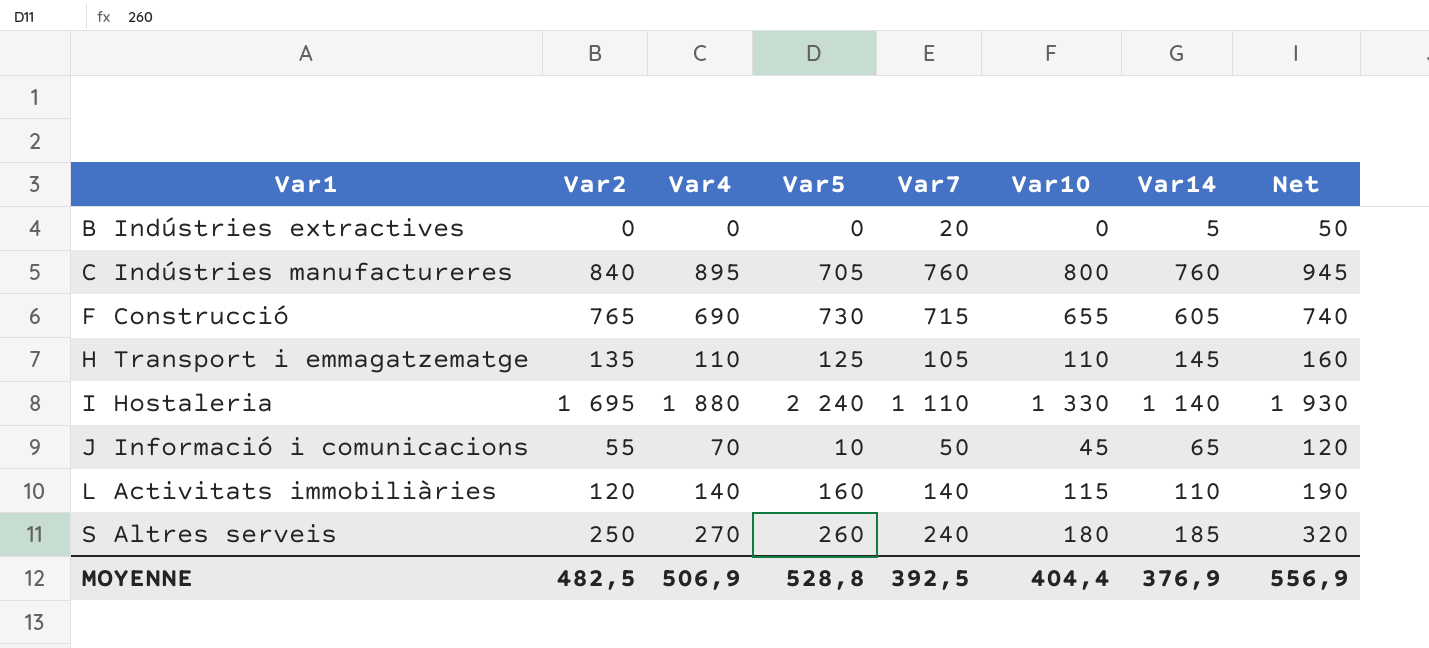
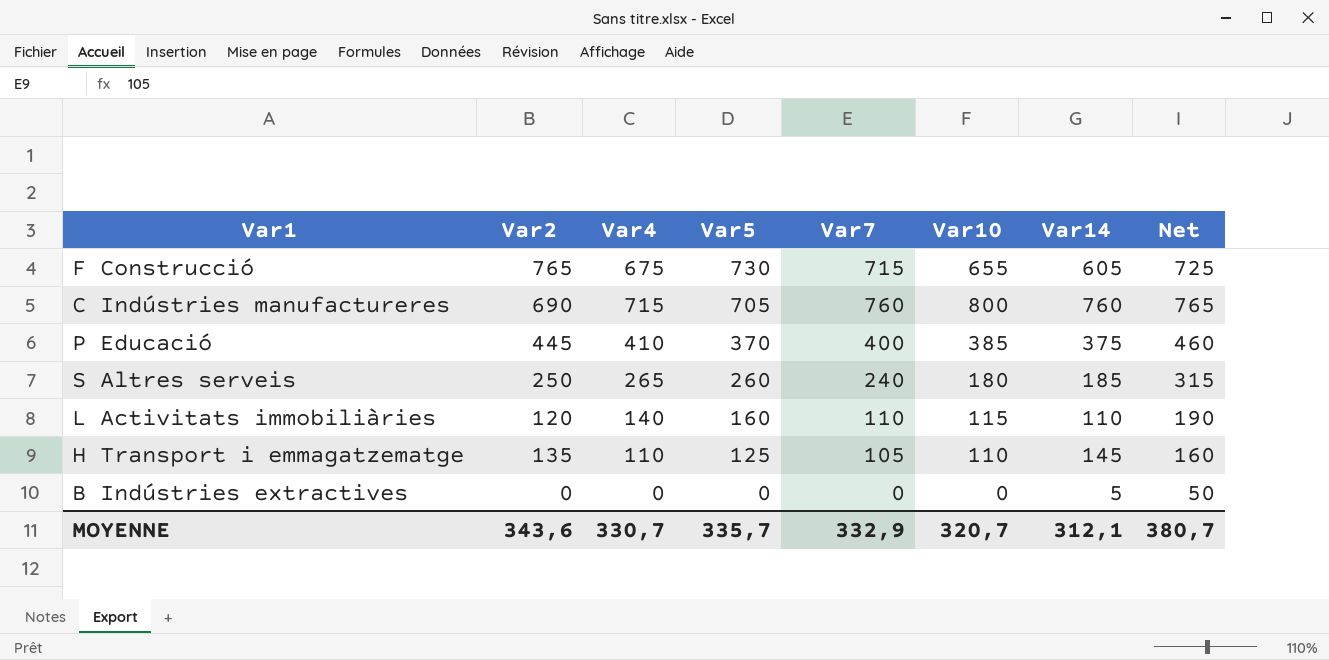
row order: Var1 ascending -> Var5 descending
row I Hostaleria: 1 695 | 1 880 | 2 240 | 1 110 | 1 330 | 1 140 | 1 930 -> none
row J Informació i comunicacions: 55 | 70 | 10 | 50 | 45 | 65 | 120 -> none
F Construcció | Var4: 690 -> 675
F Construcció | Net: 740 -> 725
C Indústries manufactureres | Var2: 840 -> 690
C Indústries manufactureres | Var4: 895 -> 715
C Indústries manufactureres | Net: 945 -> 765
row P Educació: none -> 445 | 410 | 370 | 400 | 385 | 375 | 460
S Altres serveis | Var4: 270 -> 265
S Altres serveis | Net: 320 -> 315
L Activitats immobiliàries | Var7: 140 -> 110
B Indústries extractives | Var7: 20 -> 0
MOYENNE | Var2: 482,5 -> 343,6
MOYENNE | Var4: 506,9 -> 330,7
MOYENNE | Var5: 528,8 -> 335,7
MOYENNE | Var7: 392,5 -> 332,9
MOYENNE | Var10: 404,4 -> 320,7
MOYENNE | Var14: 376,9 -> 312,1
MOYENNE | Net: 556,9 -> 380,7

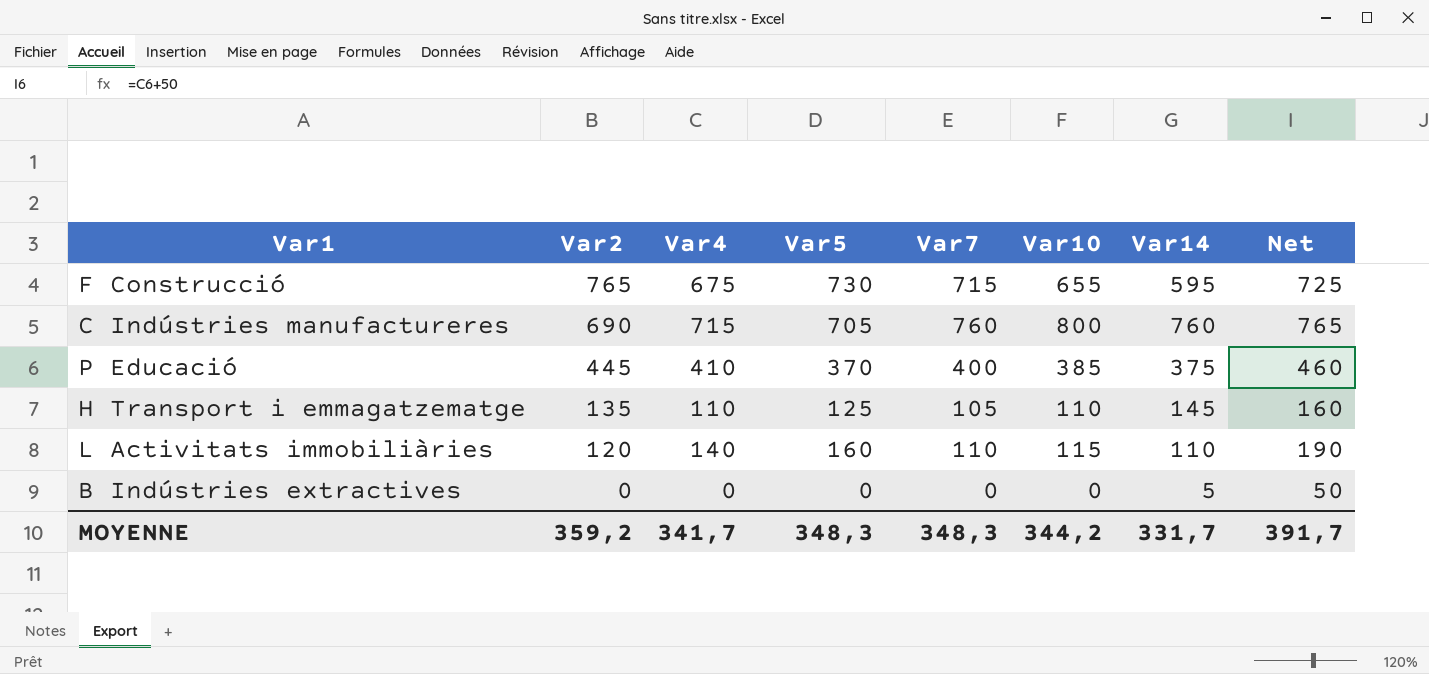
row order: Var5 descending -> Var2 descending
row S Altres serveis: 250 | 265 | 260 | 240 | 180 | 185 | 315 -> none
F Construcció | Var14: 605 -> 595
MOYENNE | Var2: 343,6 -> 359,2
MOYENNE | Var4: 330,7 -> 341,7
MOYENNE | Var5: 335,7 -> 348,3
MOYENNE | Var7: 332,9 -> 348,3
MOYENNE | Var10: 320,7 -> 344,2
MOYENNE | Var14: 312,1 -> 331,7
MOYENNE | Net: 380,7 -> 391,7

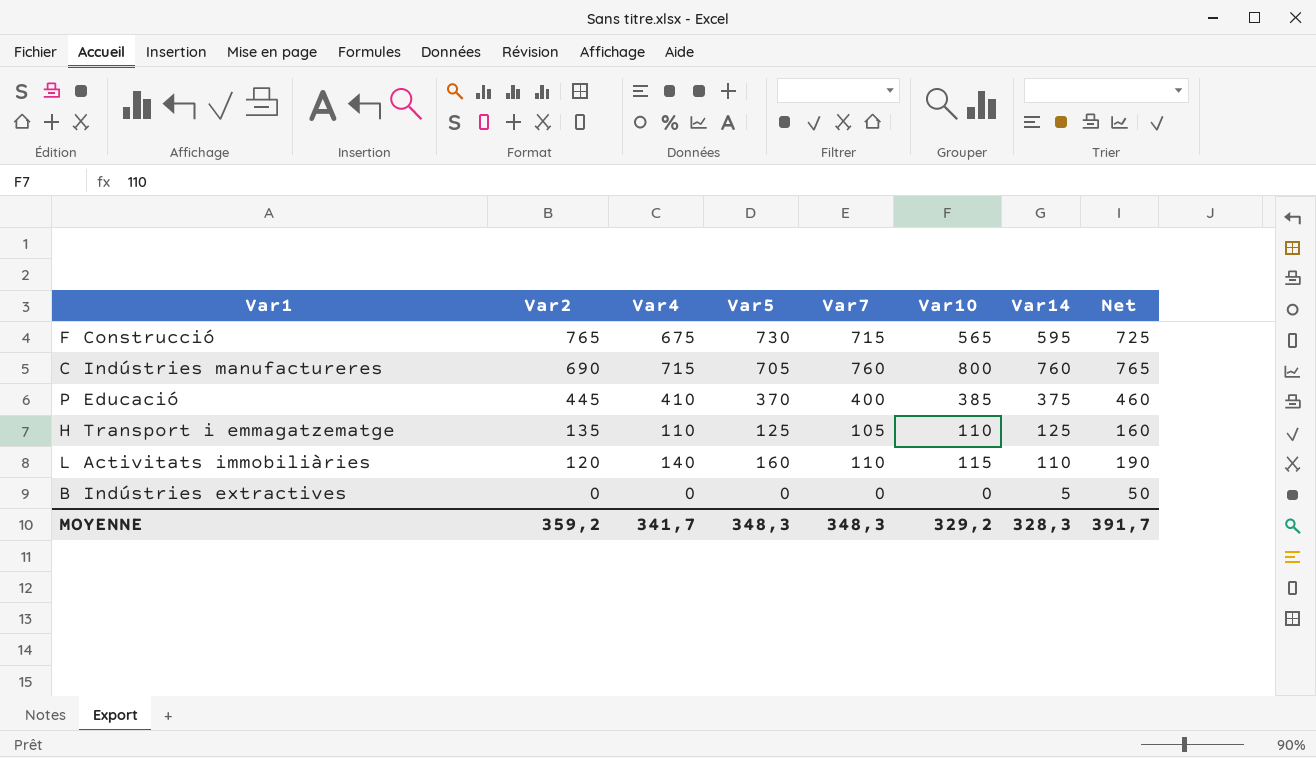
F Construcció | Var10: 655 -> 565
H Transport i emmagatzematge | Var14: 145 -> 125
MOYENNE | Var10: 344,2 -> 329,2
MOYENNE | Var14: 331,7 -> 328,3

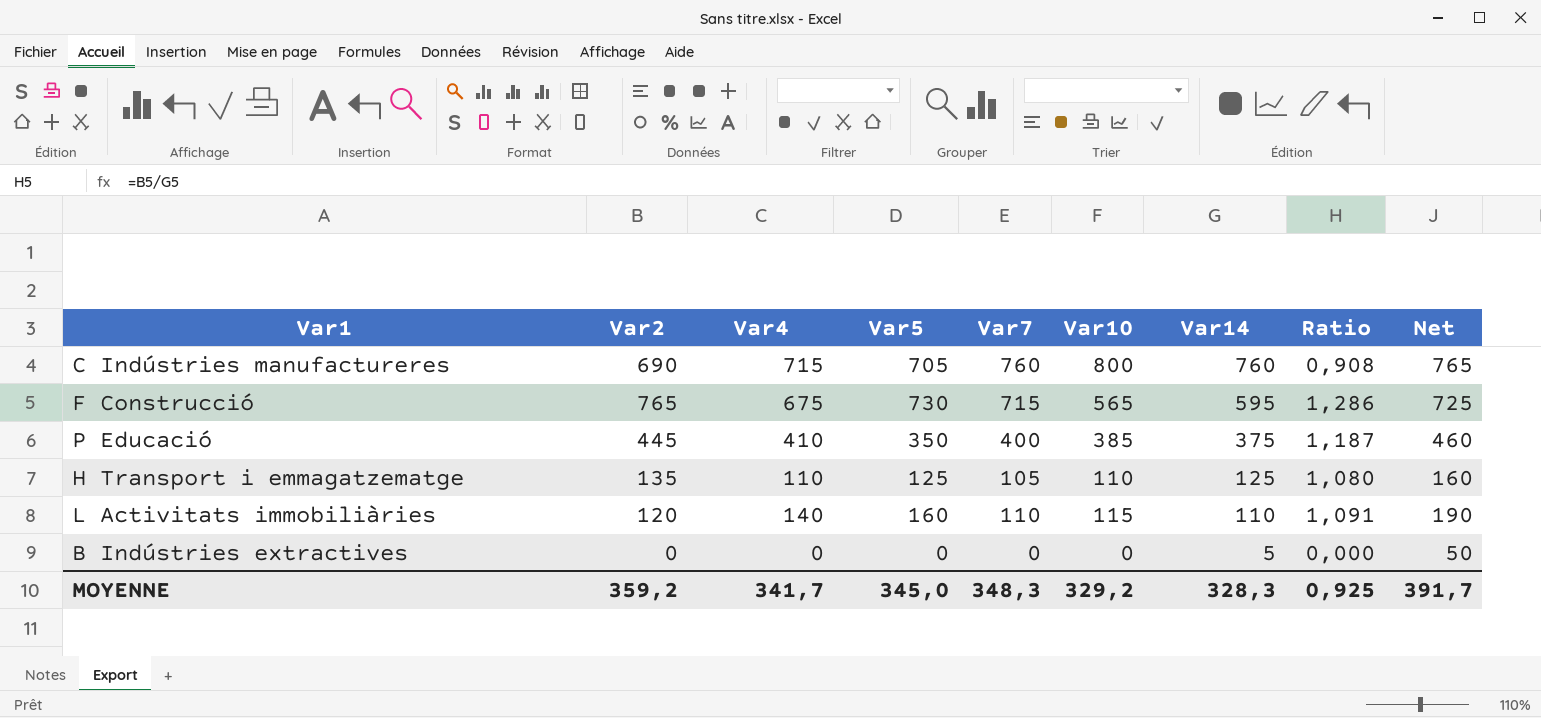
row order: Var2 descending -> Var14 descending
column Ratio | formula: none -> [Var2] / [Var14]
P Educació | Var5: 370 -> 350
MOYENNE | Var5: 348,3 -> 345,0

